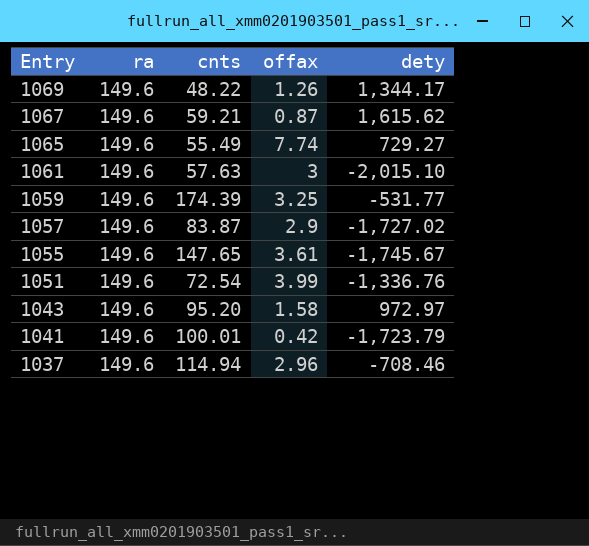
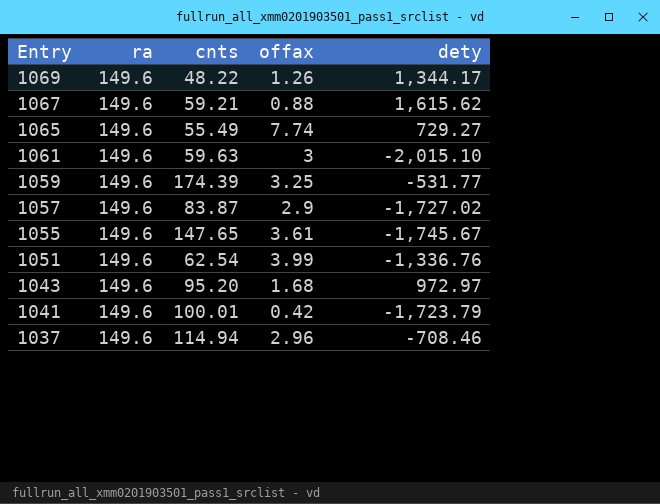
1067 | offax: 0.87 -> 0.88
1061 | cnts: 57.63 -> 59.63
1051 | cnts: 72.54 -> 62.54
1043 | offax: 1.58 -> 1.68

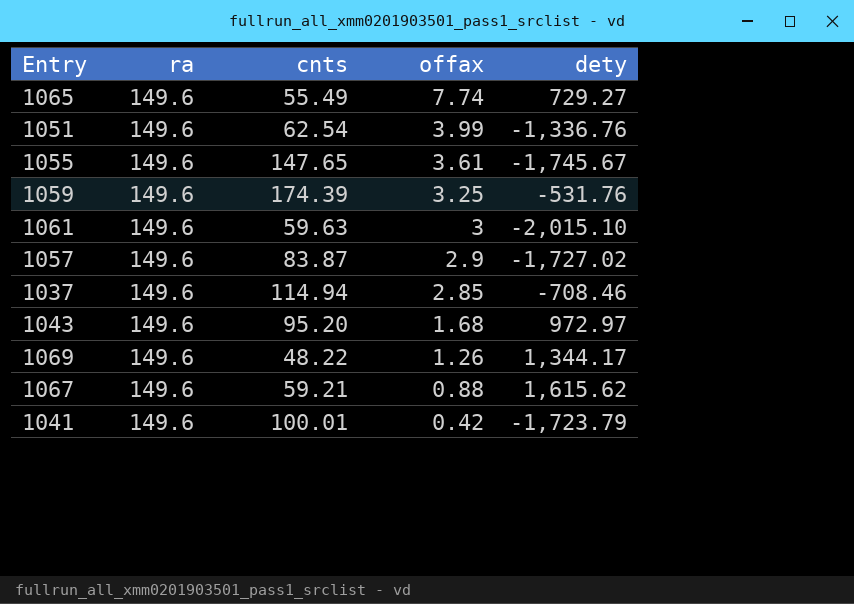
row order: Entry descending -> offax descending
1059 | dety: -531.77 -> -531.76
1037 | offax: 2.96 -> 2.85

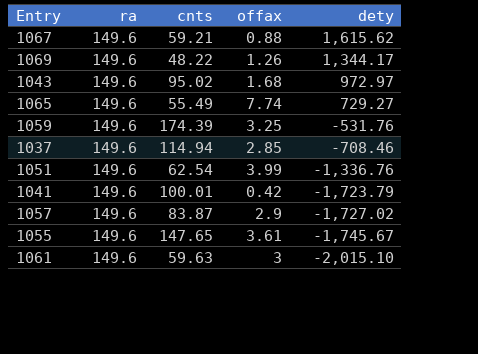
row order: offax descending -> dety descending
1043 | cnts: 95.20 -> 95.02

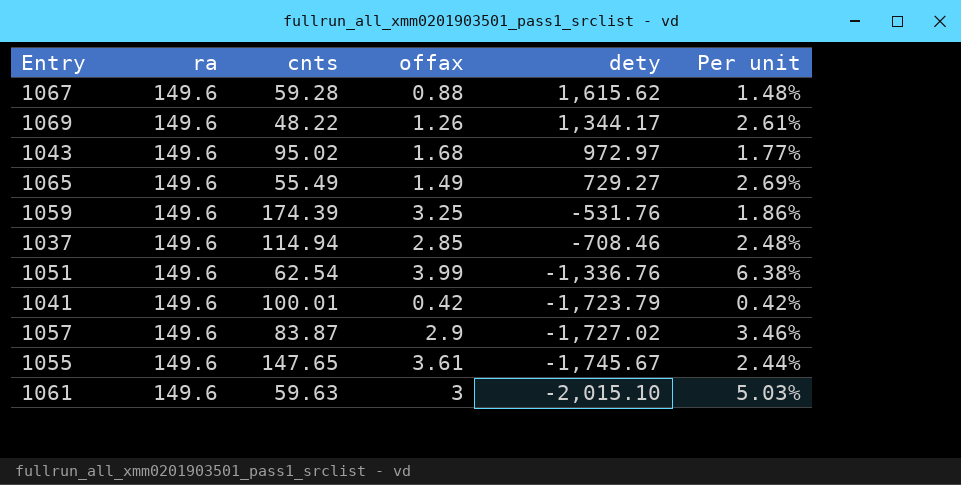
column Per unit | formula: none -> [offax] / [cnts]
1067 | cnts: 59.21 -> 59.28
1065 | offax: 7.74 -> 1.49

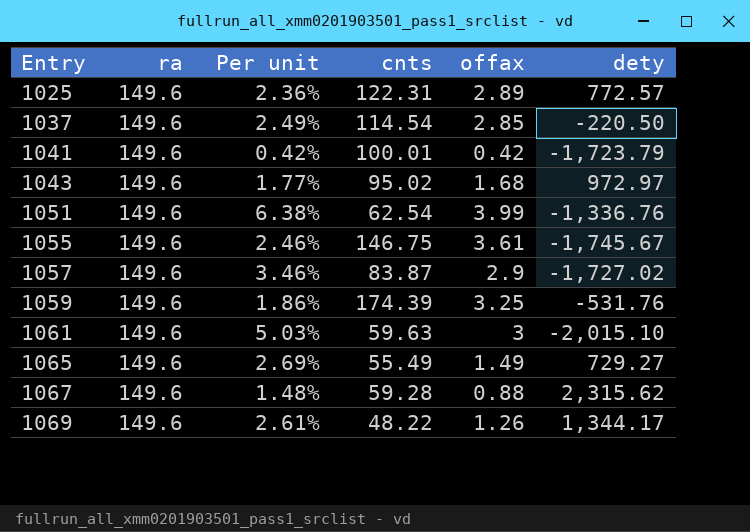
row order: dety descending -> Entry ascending
column Per unit | position: 6 -> 3
row 1025: none -> 149.6 | 2.36% | 122.31 | 2.89 | 772.57
1037 | Per unit: 2.48% -> 2.49%
1037 | cnts: 114.94 -> 114.54
1037 | dety: -708.46 -> -220.50
1055 | Per unit: 2.44% -> 2.46%
1055 | cnts: 147.65 -> 146.75
1067 | dety: 1,615.62 -> 2,315.62

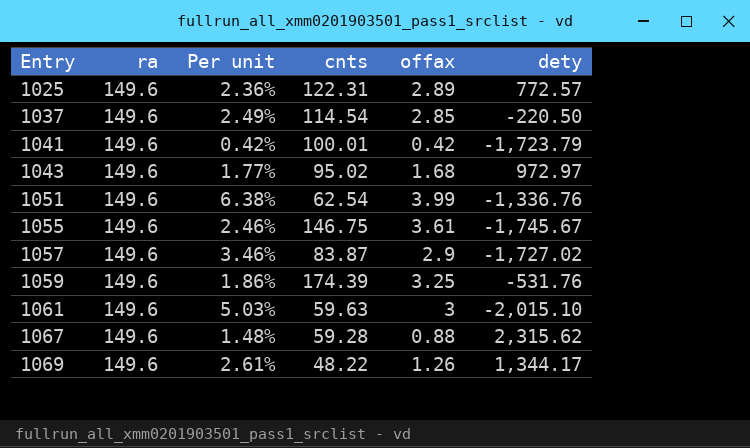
row 1065: 149.6 | 2.69% | 55.49 | 1.49 | 729.27 -> none

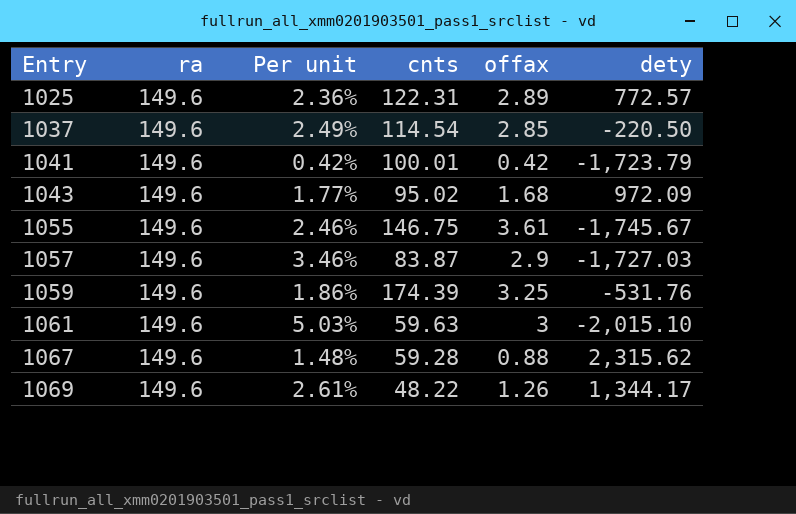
row 1051: 149.6 | 6.38% | 62.54 | 3.99 | -1,336.76 -> none
1043 | dety: 972.97 -> 972.09
1057 | dety: -1,727.02 -> -1,727.03

